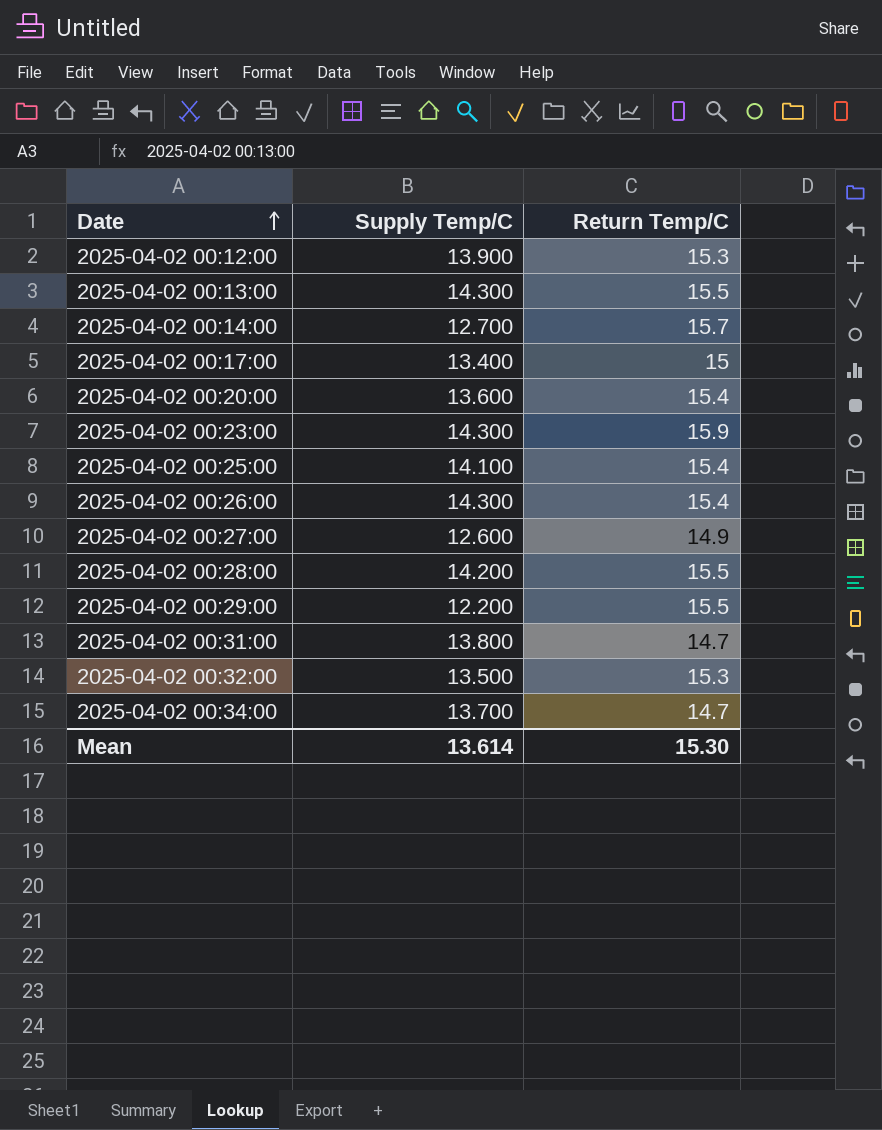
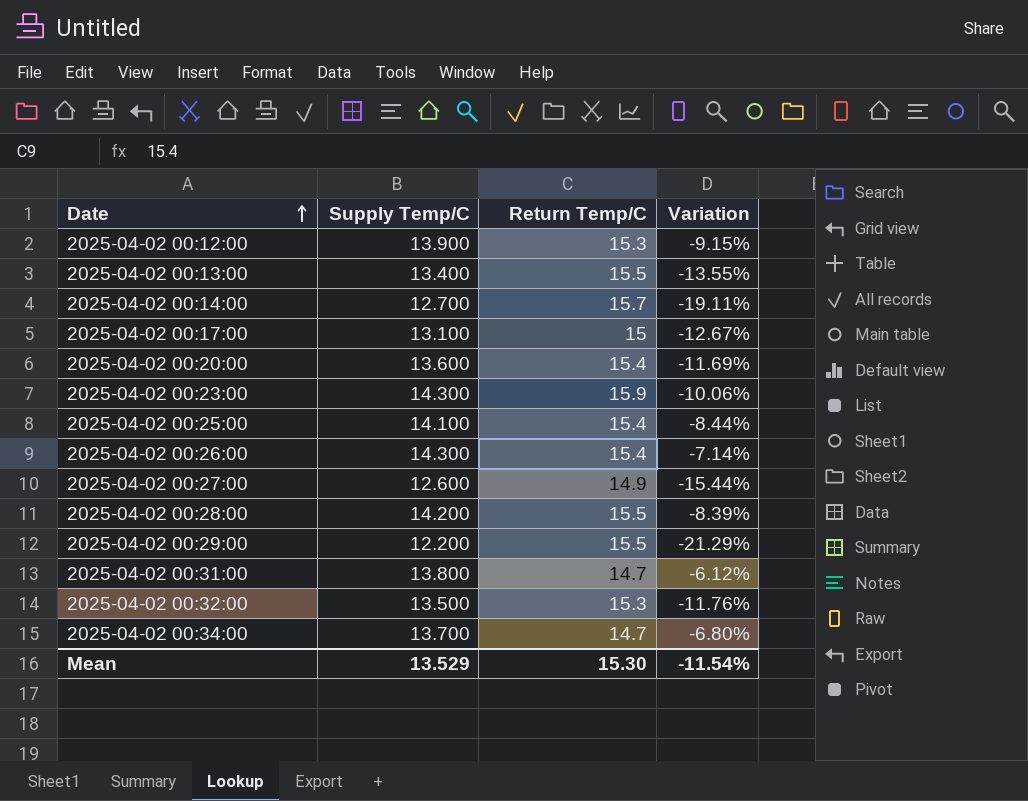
column Variation | formula: none -> ([Supply Temp/C] - [Return Temp/C]) / [Return Temp/C]
2025-04-02 00:13:00 | Supply Temp/C: 14.300 -> 13.400
2025-04-02 00:17:00 | Supply Temp/C: 13.400 -> 13.100
Mean | Supply Temp/C: 13.614 -> 13.529

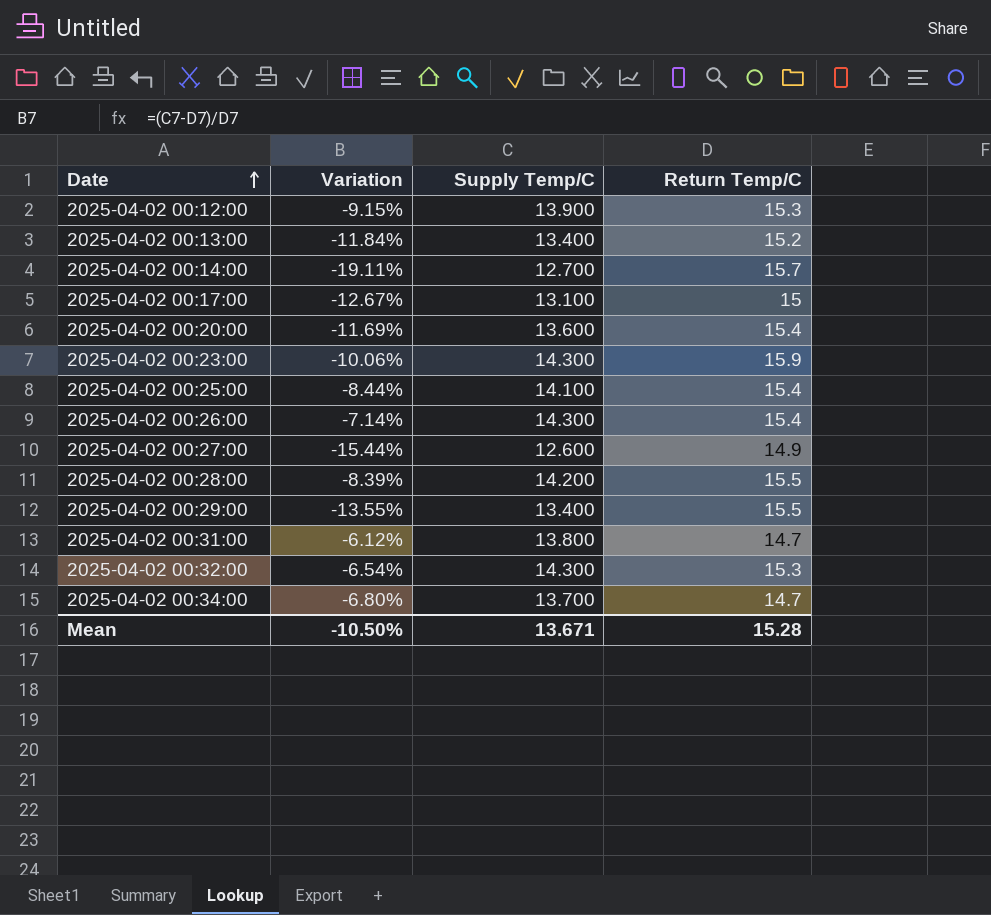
column Variation | position: 4 -> 2
2025-04-02 00:13:00 | Variation: -13.55% -> -11.84%
2025-04-02 00:13:00 | Return Temp/C: 15.5 -> 15.2
2025-04-02 00:29:00 | Variation: -21.29% -> -13.55%
2025-04-02 00:29:00 | Supply Temp/C: 12.200 -> 13.400
2025-04-02 00:32:00 | Variation: -11.76% -> -6.54%
2025-04-02 00:32:00 | Supply Temp/C: 13.500 -> 14.300
Mean | Variation: -11.54% -> -10.50%
Mean | Supply Temp/C: 13.529 -> 13.671
Mean | Return Temp/C: 15.30 -> 15.28

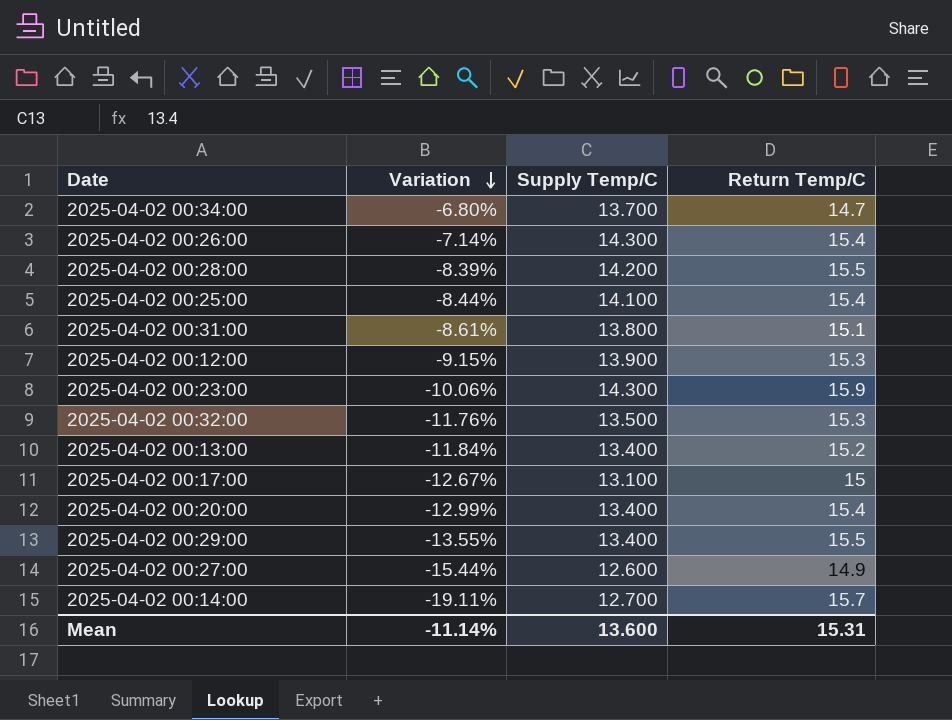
row order: Date ascending -> Variation descending
2025-04-02 00:31:00 | Variation: -6.12% -> -8.61%
2025-04-02 00:31:00 | Return Temp/C: 14.7 -> 15.1
2025-04-02 00:32:00 | Variation: -6.54% -> -11.76%
2025-04-02 00:32:00 | Supply Temp/C: 14.300 -> 13.500
2025-04-02 00:20:00 | Variation: -11.69% -> -12.99%
2025-04-02 00:20:00 | Supply Temp/C: 13.600 -> 13.400
Mean | Variation: -10.50% -> -11.14%
Mean | Supply Temp/C: 13.671 -> 13.600
Mean | Return Temp/C: 15.28 -> 15.31

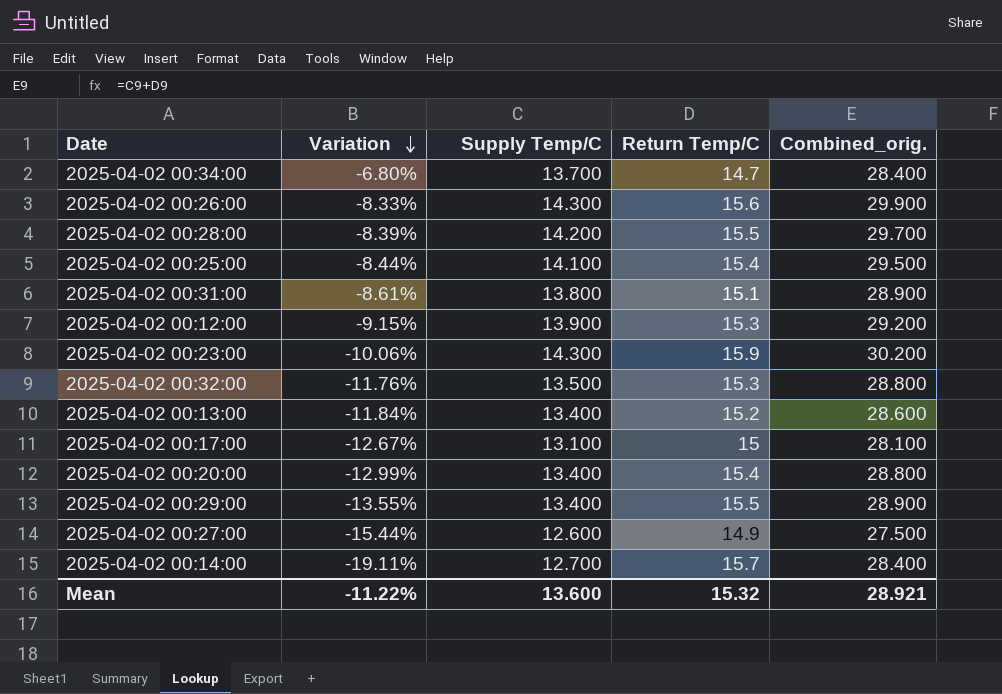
column Combined_orig. | formula: none -> [Supply Temp/C] + [Return Temp/C]
2025-04-02 00:26:00 | Variation: -7.14% -> -8.33%
2025-04-02 00:26:00 | Return Temp/C: 15.4 -> 15.6
Mean | Variation: -11.14% -> -11.22%
Mean | Return Temp/C: 15.31 -> 15.32

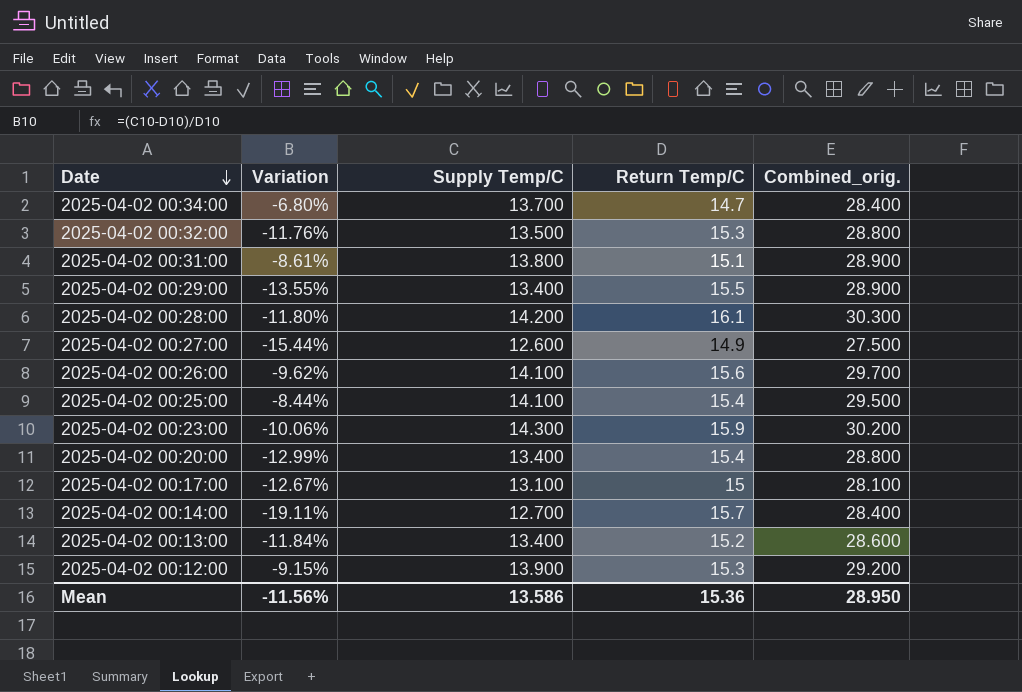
row order: Variation descending -> Date descending
2025-04-02 00:28:00 | Variation: -8.39% -> -11.80%
2025-04-02 00:28:00 | Return Temp/C: 15.5 -> 16.1
2025-04-02 00:28:00 | Combined_orig.: 29.700 -> 30.300
2025-04-02 00:26:00 | Variation: -8.33% -> -9.62%
2025-04-02 00:26:00 | Supply Temp/C: 14.300 -> 14.100
2025-04-02 00:26:00 | Combined_orig.: 29.900 -> 29.700
Mean | Variation: -11.22% -> -11.56%
Mean | Supply Temp/C: 13.600 -> 13.586
Mean | Return Temp/C: 15.32 -> 15.36
Mean | Combined_orig.: 28.921 -> 28.950

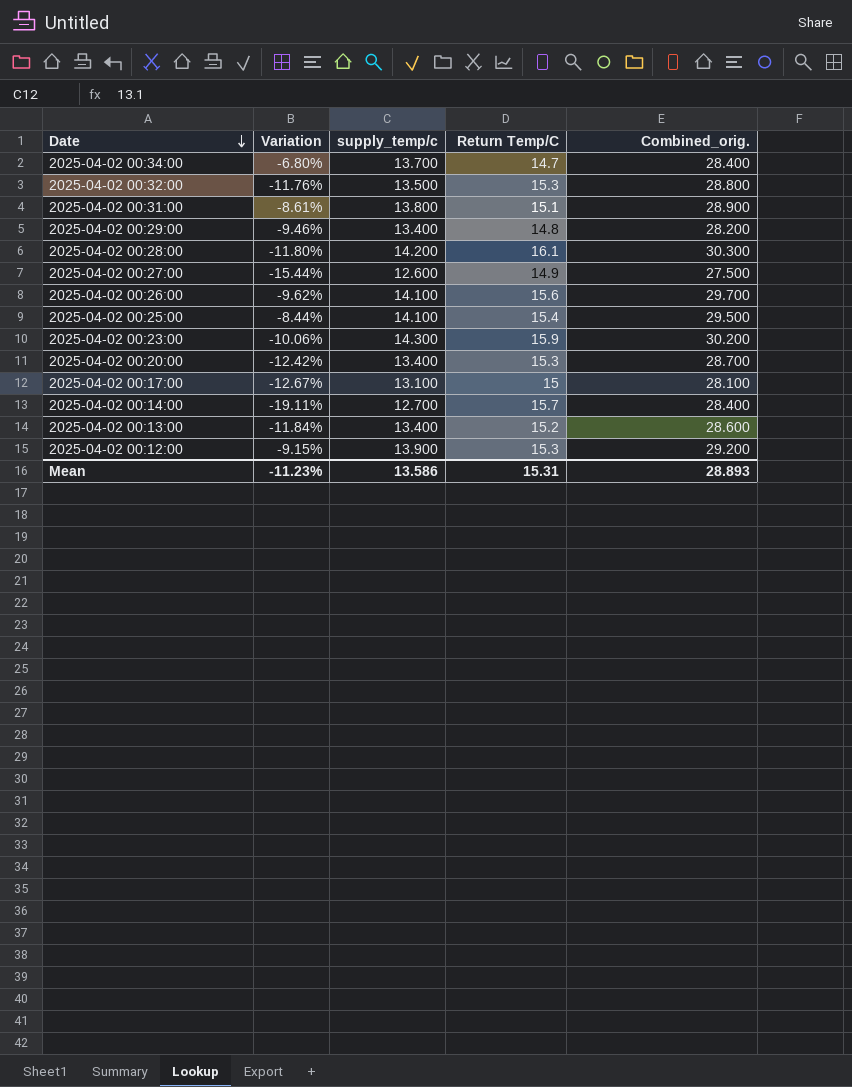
column name: Supply Temp/C -> supply_temp/c
2025-04-02 00:29:00 | Variation: -13.55% -> -9.46%
2025-04-02 00:29:00 | Return Temp/C: 15.5 -> 14.8
2025-04-02 00:29:00 | Combined_orig.: 28.900 -> 28.200
2025-04-02 00:20:00 | Variation: -12.99% -> -12.42%
2025-04-02 00:20:00 | Return Temp/C: 15.4 -> 15.3
2025-04-02 00:20:00 | Combined_orig.: 28.800 -> 28.700
Mean | Variation: -11.56% -> -11.23%
Mean | Return Temp/C: 15.36 -> 15.31
Mean | Combined_orig.: 28.950 -> 28.893

